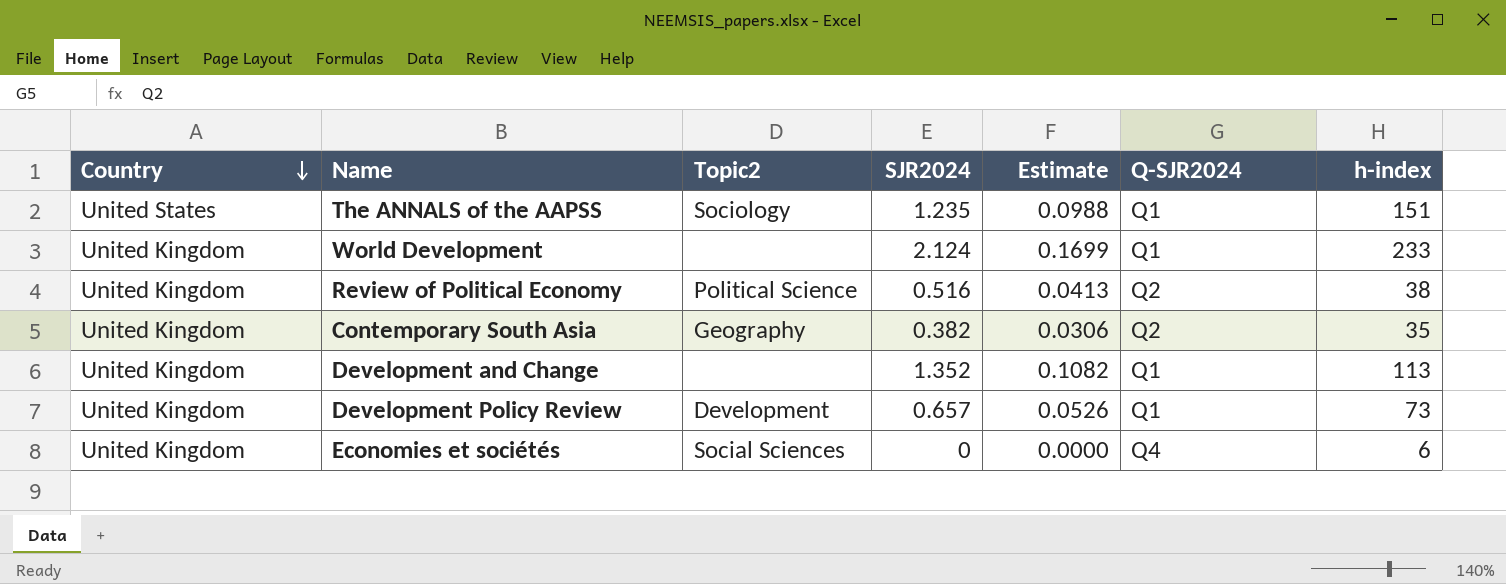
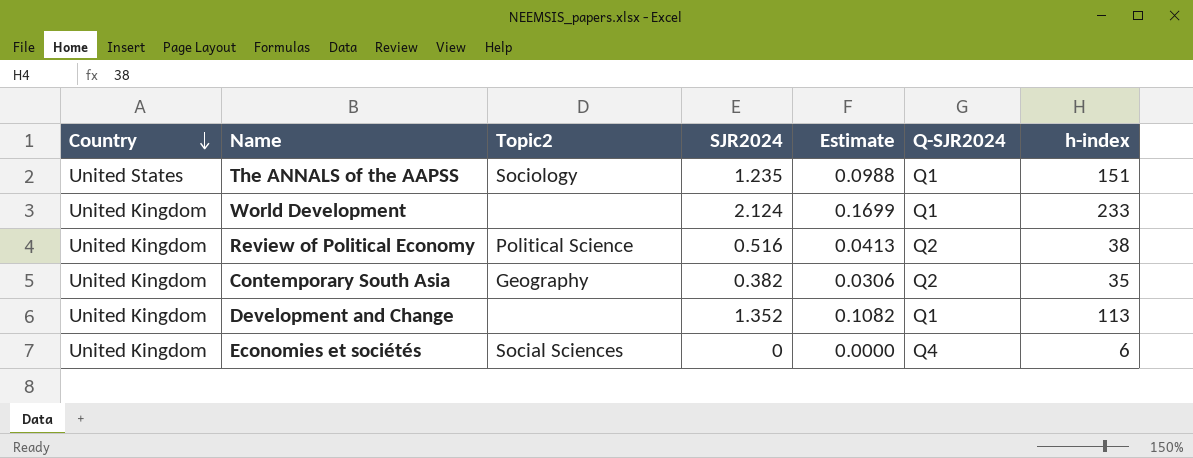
row Development Policy Review: United Kingdom | Development | 0.657 | 0.0526 | Q1 | 73 -> none

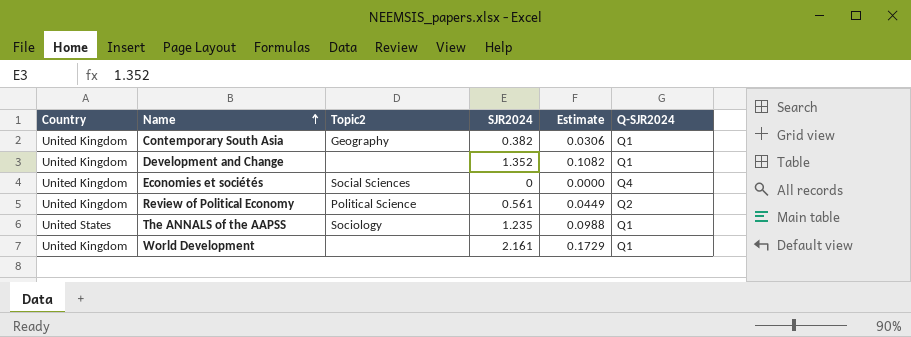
row order: Country descending -> Name ascending
column h-index | position: 7 -> none
Contemporary South Asia | Q-SJR2024: Q2 -> Q1
Review of Political Economy | SJR2024: 0.516 -> 0.561
Review of Political Economy | Estimate: 0.0413 -> 0.0449
World Development | SJR2024: 2.124 -> 2.161
World Development | Estimate: 0.1699 -> 0.1729

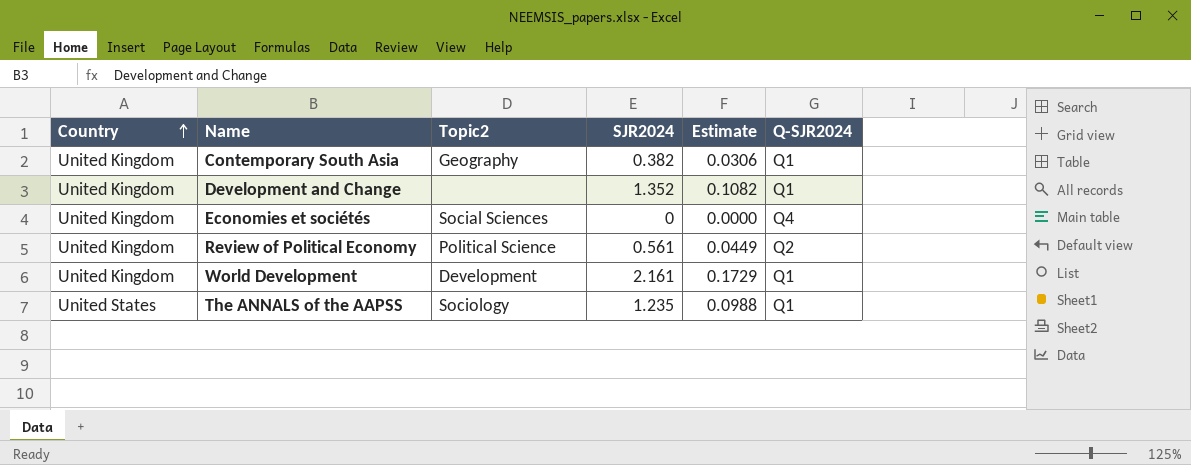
row order: Name ascending -> Country ascending
World Development | Topic2: none -> Development

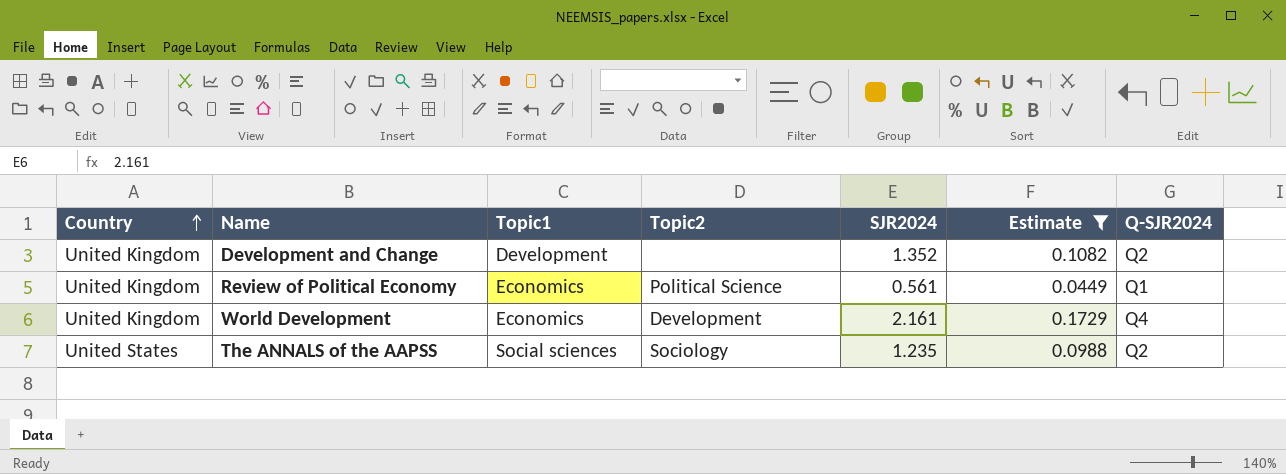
filter: none -> Estimate >= 0.0449
column Topic1 | position: none -> 3
Development and Change | Q-SJR2024: Q1 -> Q2
Review of Political Economy | Q-SJR2024: Q2 -> Q1
World Development | Q-SJR2024: Q1 -> Q4
The ANNALS of the AAPSS | Q-SJR2024: Q1 -> Q2

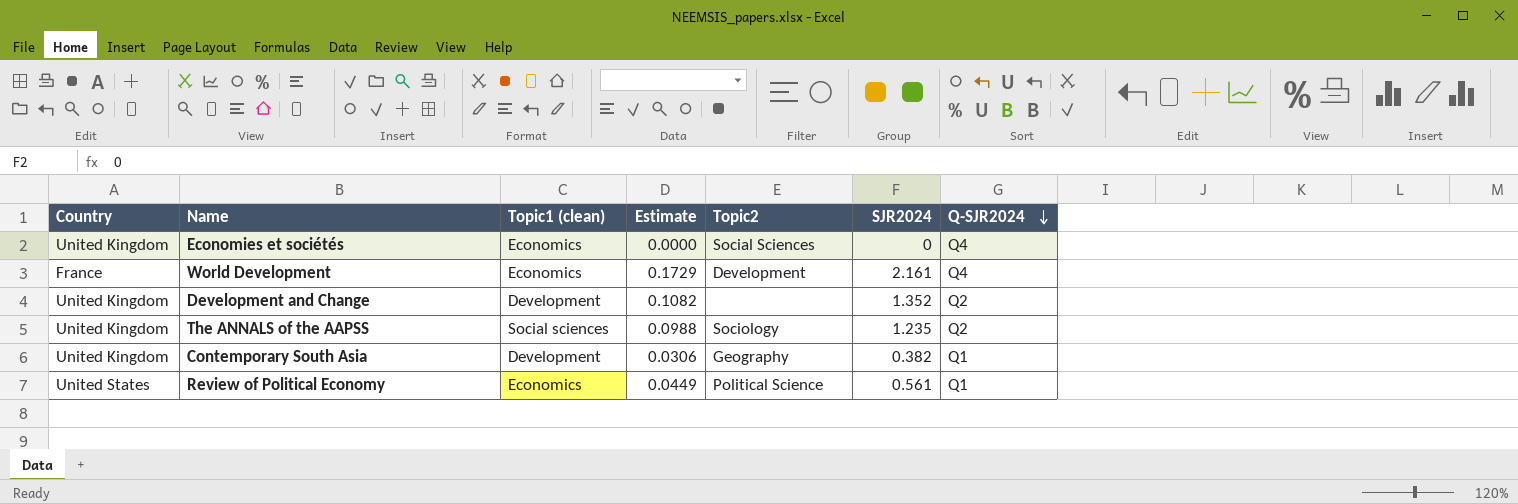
filter: Estimate >= 0.0449 -> none
row order: Country ascending -> Q-SJR2024 descending
column name: Topic1 -> Topic1 (clean)
column Estimate | position: 6 -> 4
World Development | Country: United Kingdom -> France
The ANNALS of the AAPSS | Country: United States -> United Kingdom
Review of Political Economy | Country: United Kingdom -> United States

